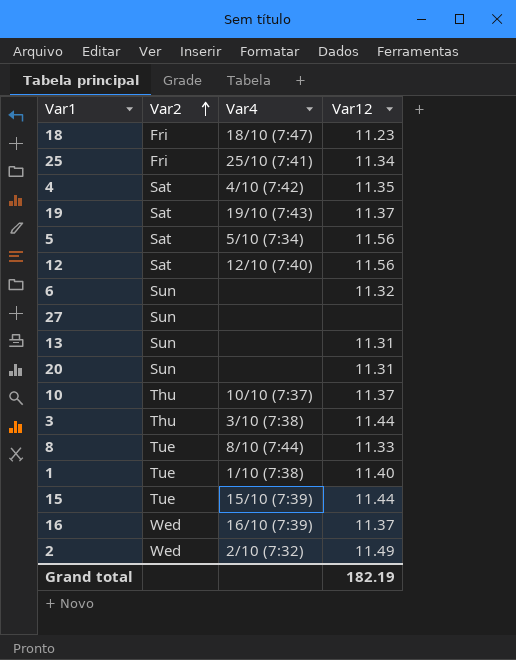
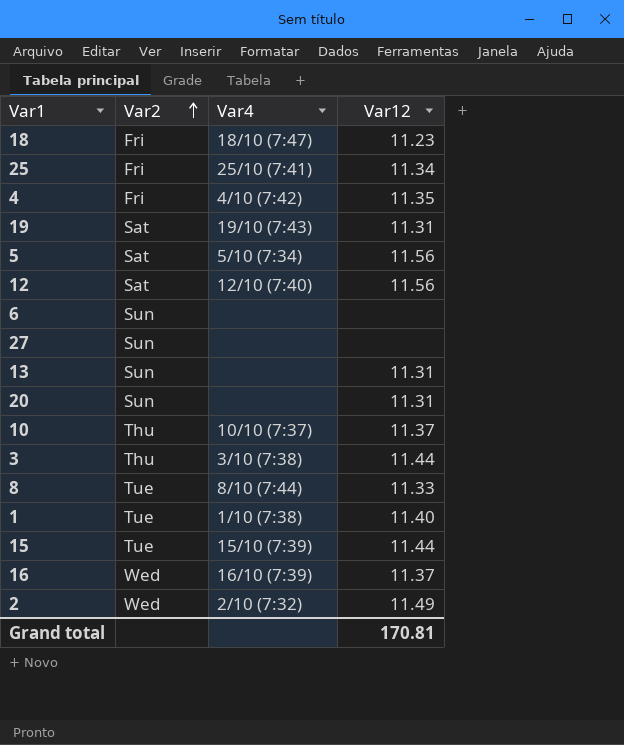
4 | Var2: Sat -> Fri
19 | Var12: 11.37 -> 11.31
6 | Var12: 11.32 -> none
Grand total | Var12: 182.19 -> 170.81

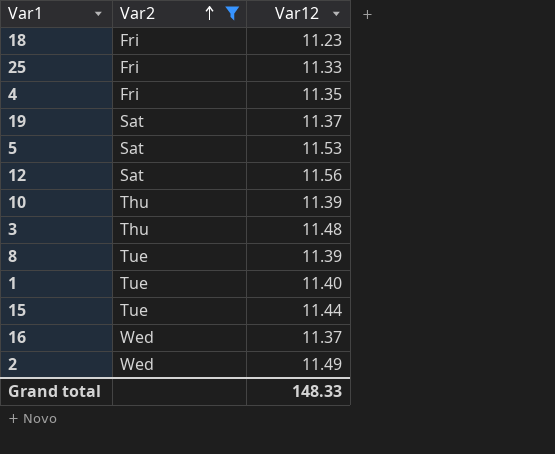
filter: none -> Var2 != Sun
column Var4 | position: 3 -> none
25 | Var12: 11.34 -> 11.33
19 | Var12: 11.31 -> 11.37
5 | Var12: 11.56 -> 11.53
10 | Var12: 11.37 -> 11.39
3 | Var12: 11.44 -> 11.48
8 | Var12: 11.33 -> 11.39
Grand total | Var12: 170.81 -> 148.33

